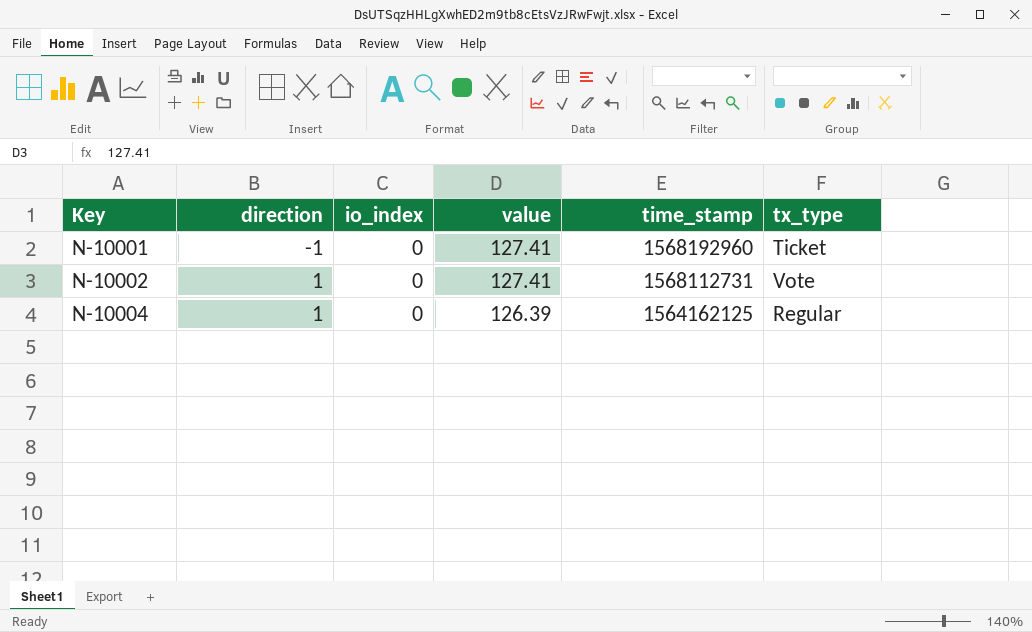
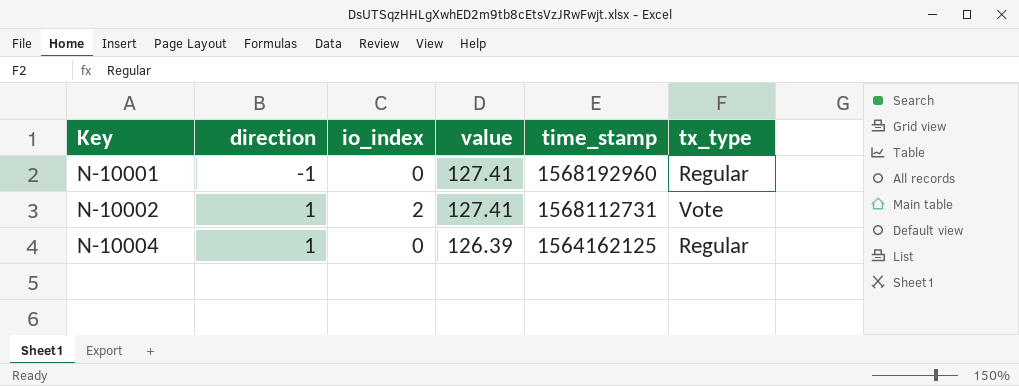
N-10001 | tx_type: Ticket -> Regular
N-10002 | io_index: 0 -> 2

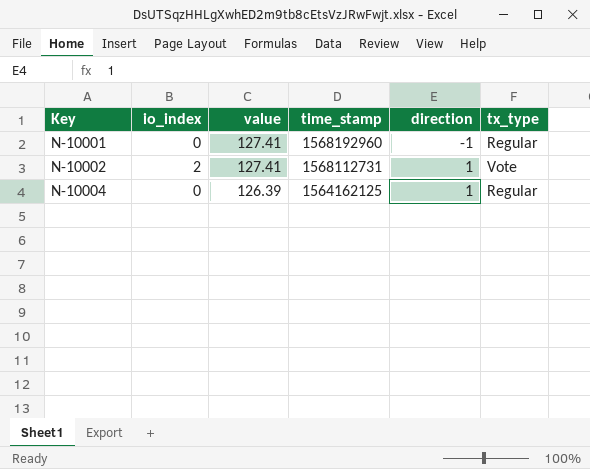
column direction | position: 2 -> 5

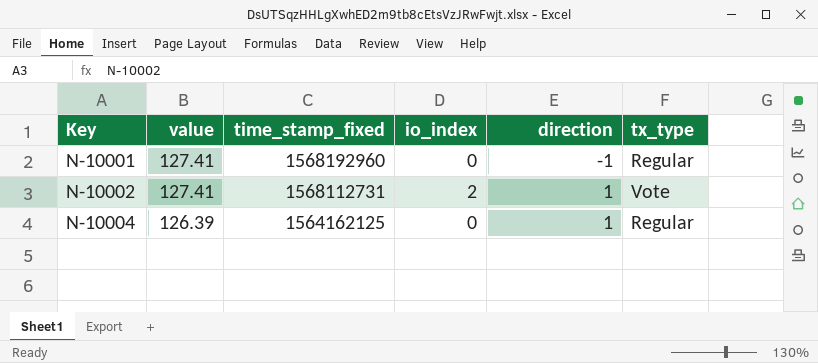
column name: time_stamp -> time_stamp_fixed
column io_index | position: 2 -> 4

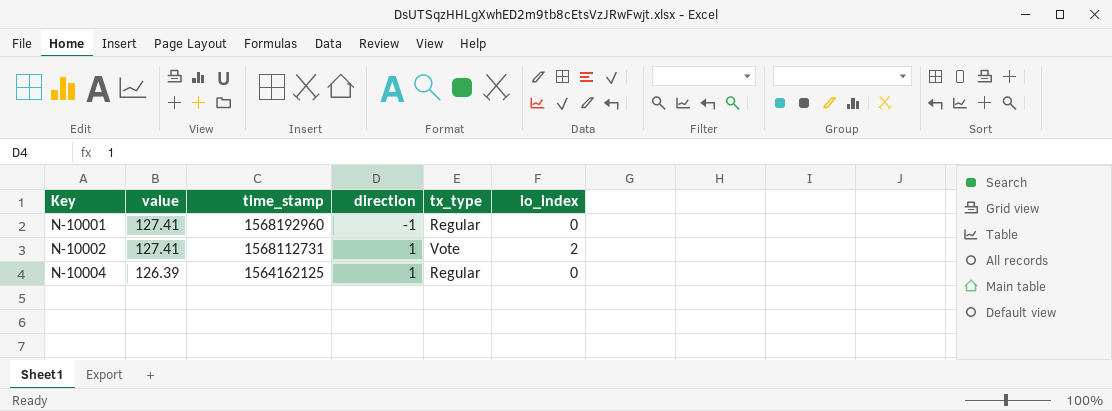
column name: time_stamp_fixed -> time_stamp
column io_index | position: 4 -> 6

